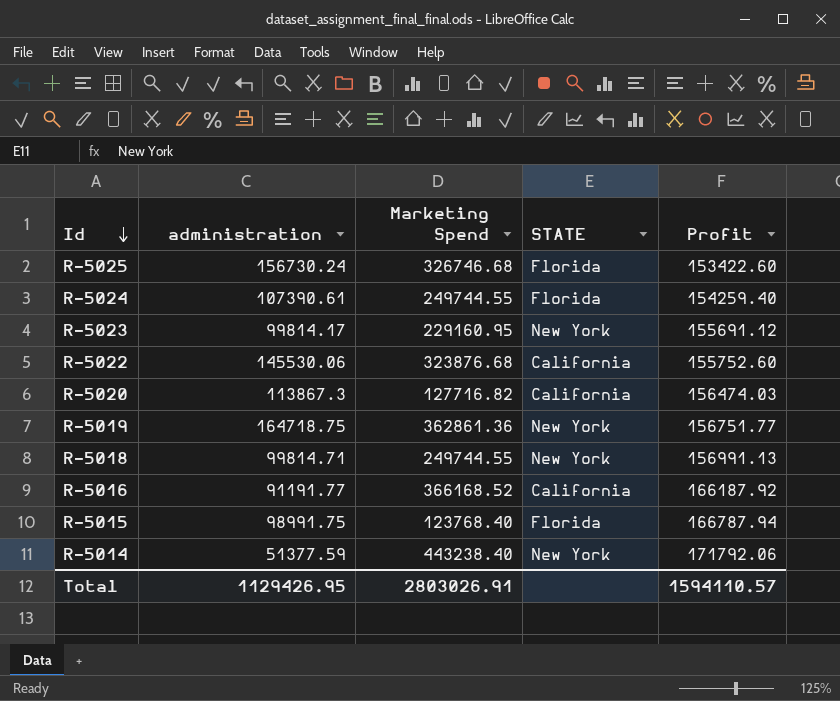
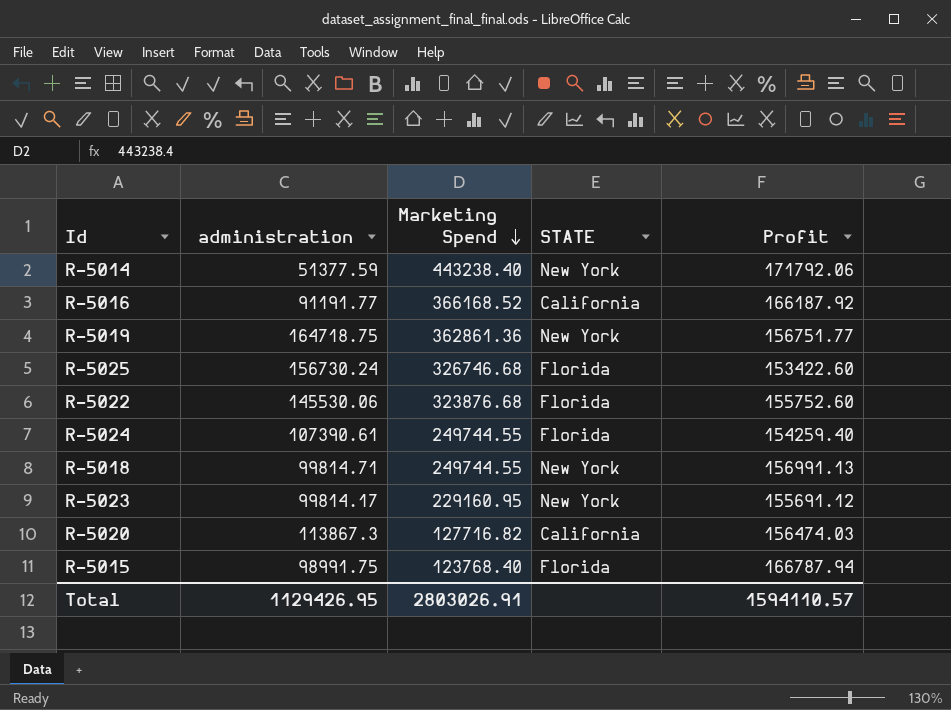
row order: Id descending -> Marketing Spend descending
R-5022 | STATE: California -> Florida

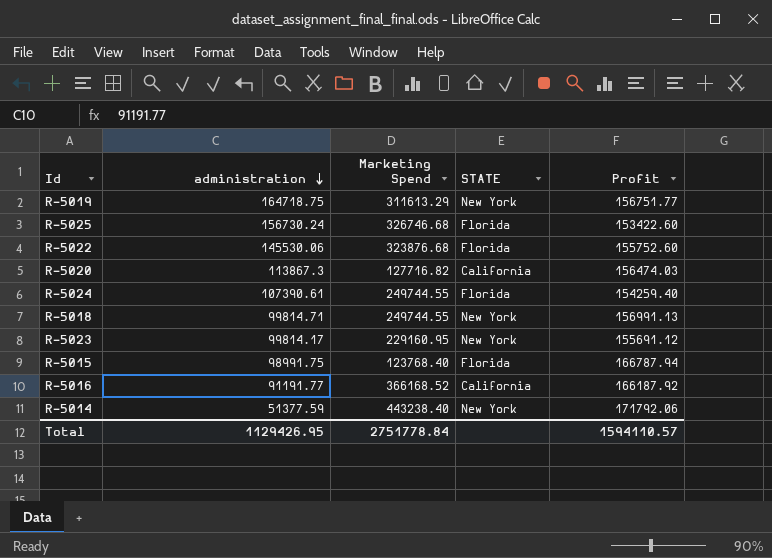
row order: Marketing Spend descending -> administration descending
R-5019 | Marketing Spend: 362861.36 -> 311613.29
Total | Marketing Spend: 2803026.91 -> 2751778.84

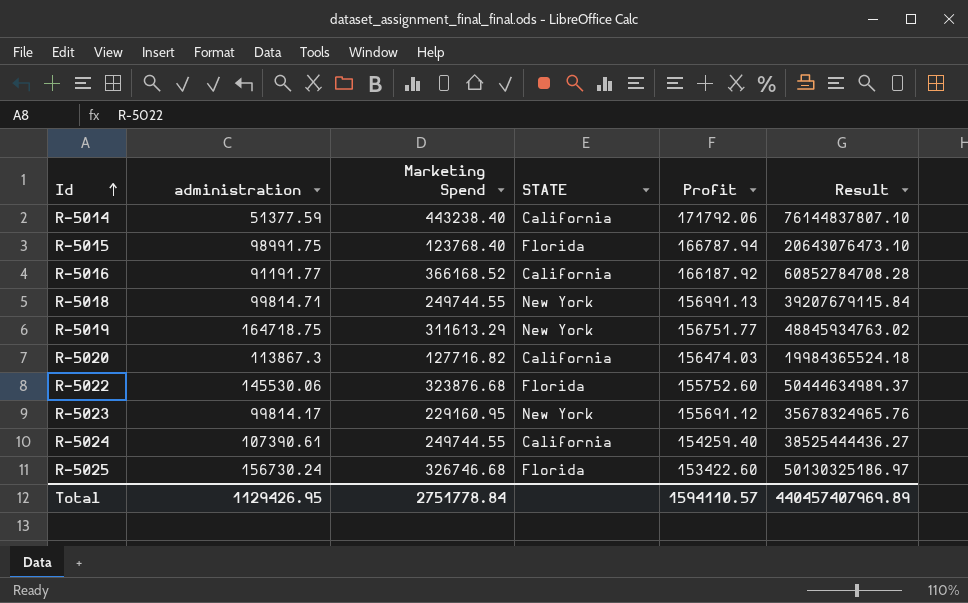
row order: administration descending -> Id ascending
column Result | formula: none -> [Marketing Spend] * [Profit]
R-5014 | STATE: New York -> California
R-5024 | STATE: Florida -> California

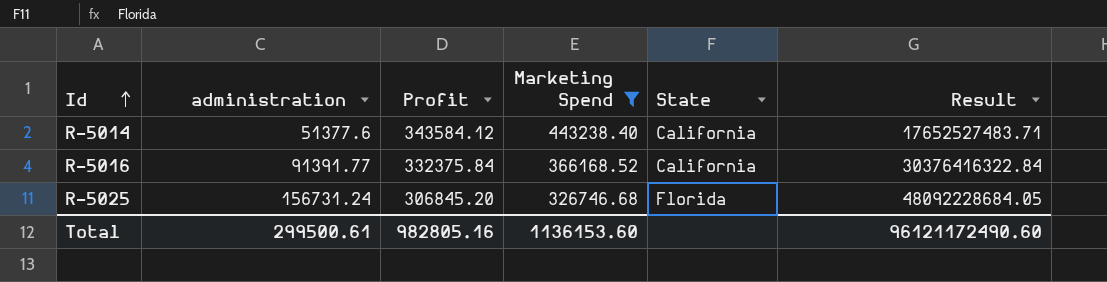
filter: none -> Marketing Spend >= 326746.68
column Profit | position: 5 -> 3
column name: STATE -> State
column Result | formula: [Marketing Spend] * [Profit] -> [administration] * [Profit]
R-5014 | administration: 51377.59 -> 51377.6
R-5014 | Profit: 171792.06 -> 343584.12
R-5016 | administration: 91191.77 -> 91391.77
R-5016 | Profit: 166187.92 -> 332375.84
R-5025 | administration: 156730.24 -> 156731.24
R-5025 | Profit: 153422.60 -> 306845.20
Total | administration: 1129426.95 -> 299500.61
Total | Profit: 1594110.57 -> 982805.16
Total | Marketing Spend: 2751778.84 -> 1136153.60
Total | Result: 440457407969.89 -> 96121172490.60

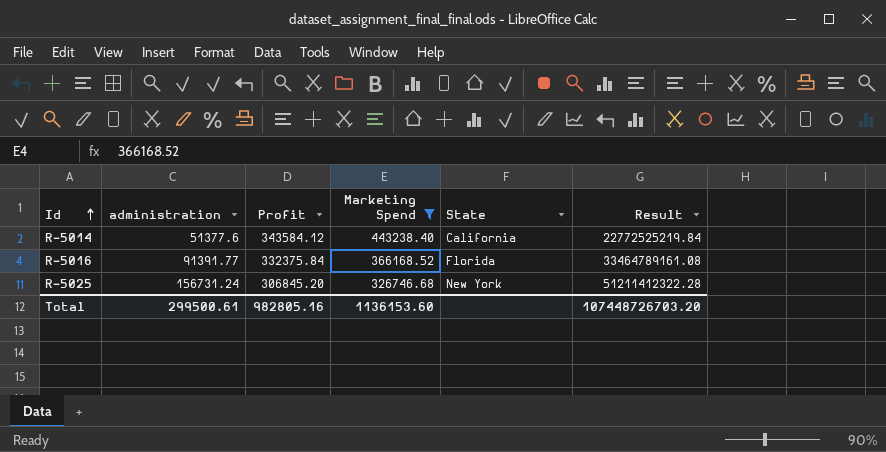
column Result | formula: [administration] * [Profit] -> [administration] * [Marketing Spend]
R-5016 | State: California -> Florida
R-5025 | State: Florida -> New York
Total | Result: 96121172490.60 -> 107448726703.20

